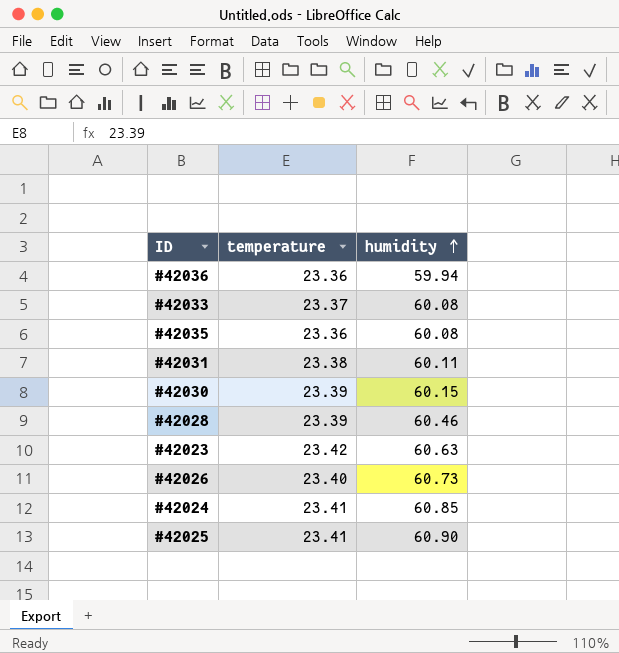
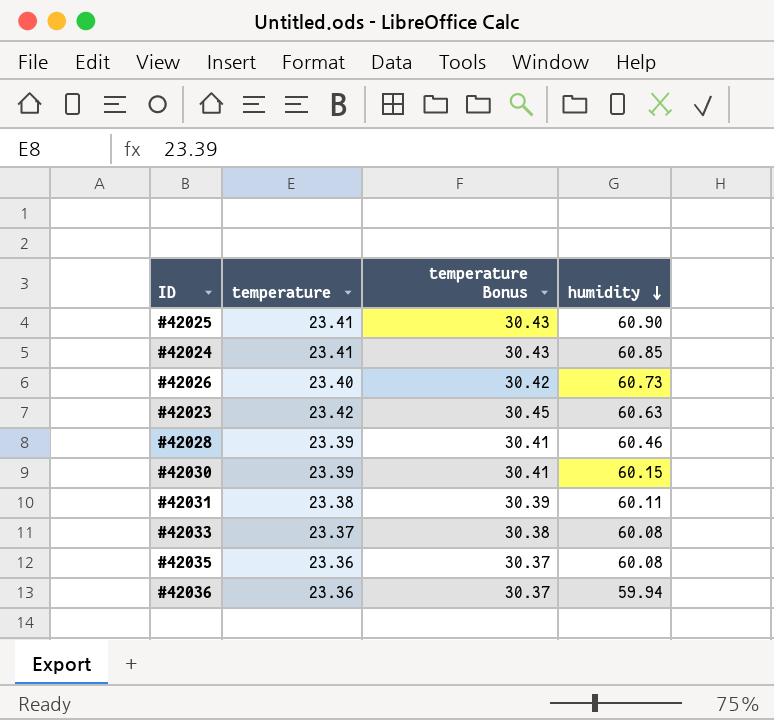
row order: humidity ascending -> humidity descending
column temperature Bonus | formula: none -> [temperature] * 1.3

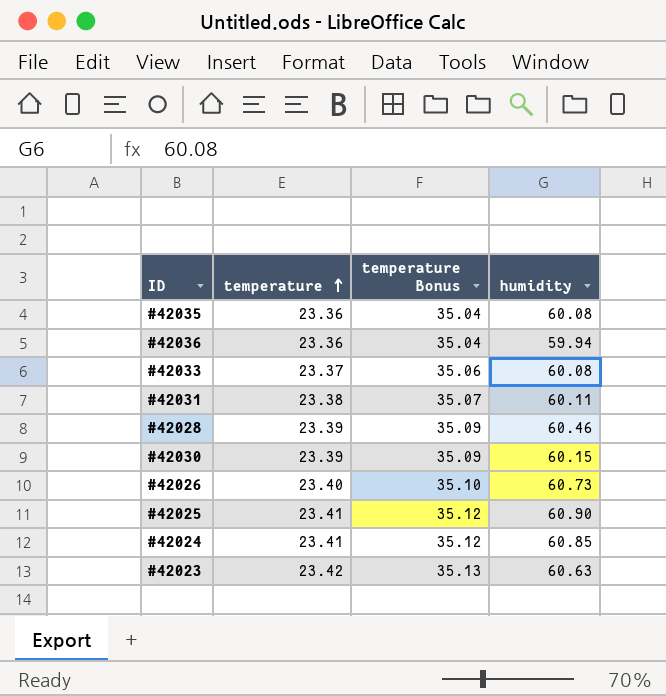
row order: humidity descending -> temperature ascending
column temperature Bonus | formula: [temperature] * 1.3 -> [temperature] * 1.5

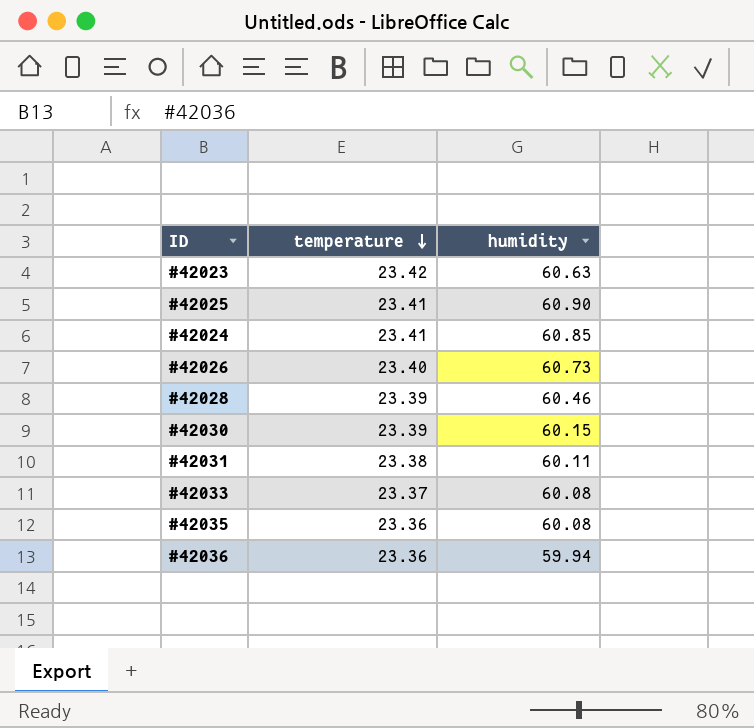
row order: temperature ascending -> temperature descending
column temperature Bonus | formula: [temperature] * 1.5 -> none

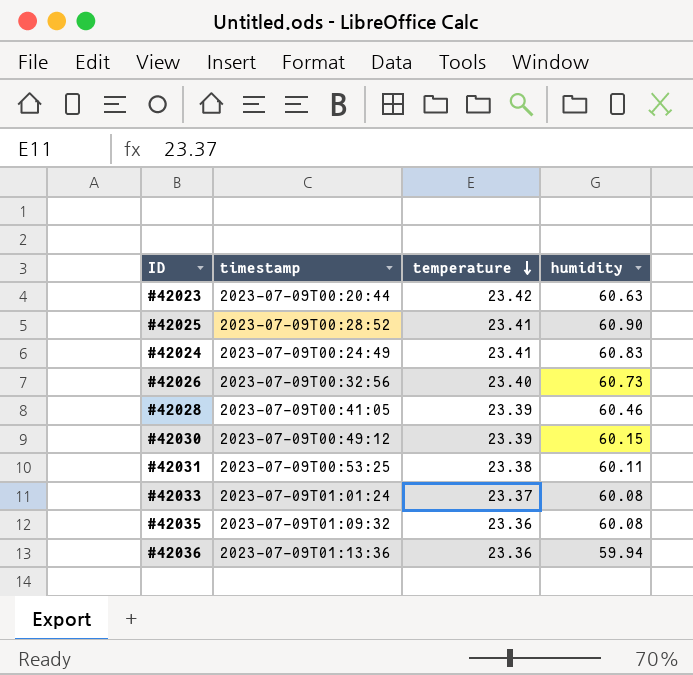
column timestamp | position: none -> 2
#42024 | humidity: 60.85 -> 60.83

